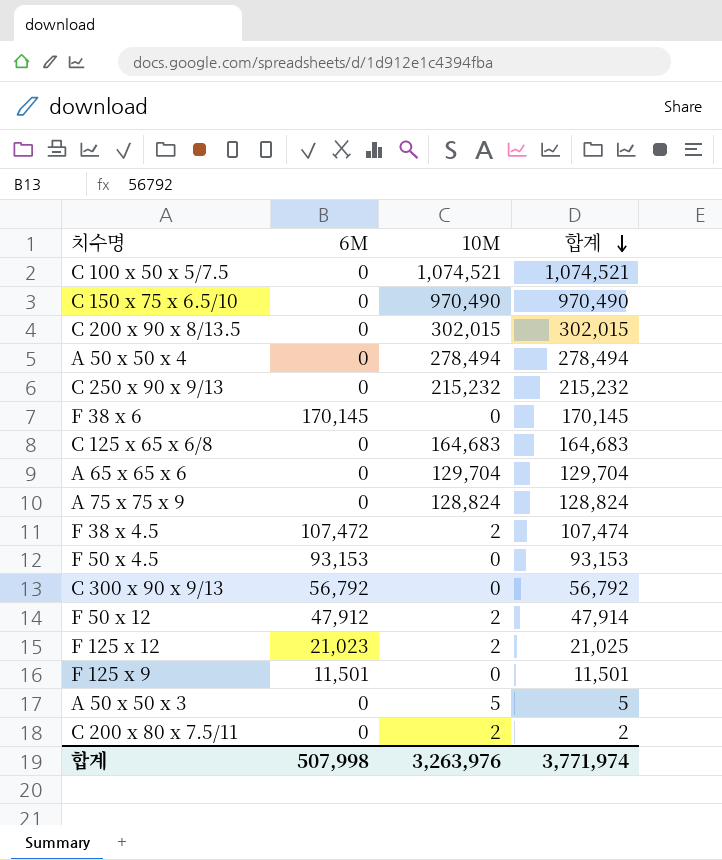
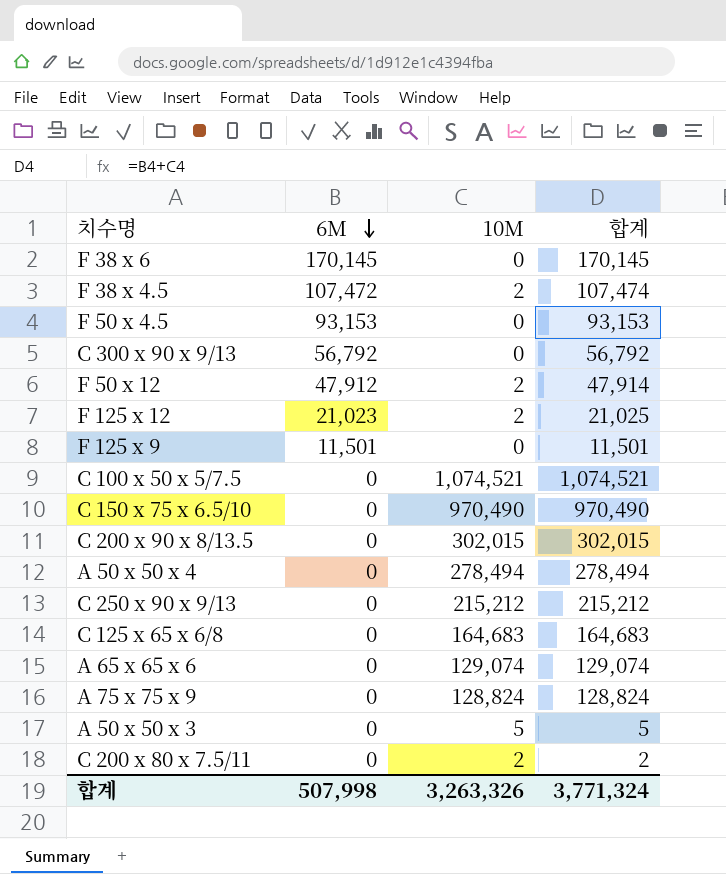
row order: 합계 descending -> 6M descending
C 250 x 90 x 9/13 | 10M: 215,232 -> 215,212
C 250 x 90 x 9/13 | 합계: 215,232 -> 215,212
A 65 x 65 x 6 | 10M: 129,704 -> 129,074
A 65 x 65 x 6 | 합계: 129,704 -> 129,074
합계 | 10M: 3,263,976 -> 3,263,326
합계 | 합계: 3,771,974 -> 3,771,324

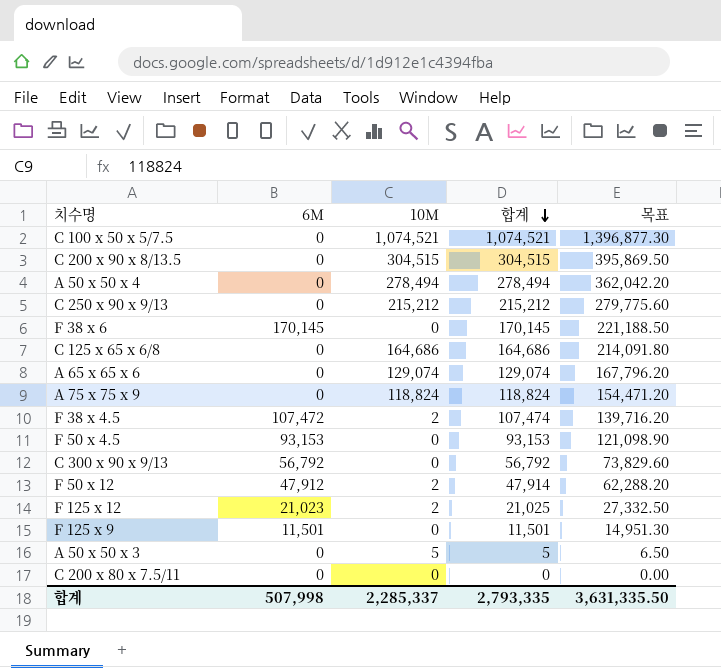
row order: 6M descending -> 합계 descending
column 목표 | formula: none -> [합계] * 1.3
row C 150 x 75 x 6.5/10: 0 | 970,490 | 970,490 -> none
C 200 x 90 x 8/13.5 | 10M: 302,015 -> 304,515
C 200 x 90 x 8/13.5 | 합계: 302,015 -> 304,515
C 125 x 65 x 6/8 | 10M: 164,683 -> 164,686
C 125 x 65 x 6/8 | 합계: 164,683 -> 164,686
A 75 x 75 x 9 | 10M: 128,824 -> 118,824
A 75 x 75 x 9 | 합계: 128,824 -> 118,824
C 200 x 80 x 7.5/11 | 10M: 2 -> 0
C 200 x 80 x 7.5/11 | 합계: 2 -> 0
합계 | 10M: 3,263,326 -> 2,285,337
합계 | 합계: 3,771,324 -> 2,793,335

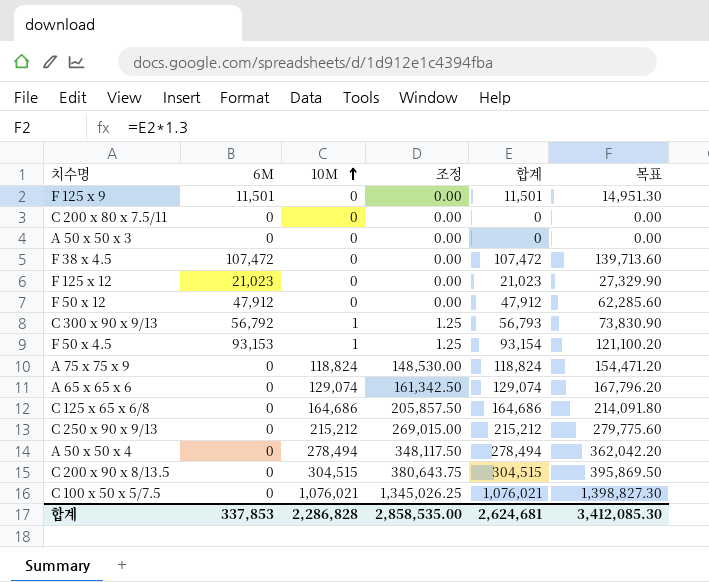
row order: 합계 descending -> 10M ascending
column 조정 | formula: none -> [10M] * 1.25
row F 38 x 6: 170,145 | 0 | 170,145 | 221,188.50 -> none
A 50 x 50 x 3 | 10M: 5 -> 0
A 50 x 50 x 3 | 합계: 5 -> 0
A 50 x 50 x 3 | 목표: 6.50 -> 0.00
F 38 x 4.5 | 10M: 2 -> 0
F 38 x 4.5 | 합계: 107,474 -> 107,472
F 38 x 4.5 | 목표: 139,716.20 -> 139,713.60
F 125 x 12 | 10M: 2 -> 0
F 125 x 12 | 합계: 21,025 -> 21,023
F 125 x 12 | 목표: 27,332.50 -> 27,329.90
F 50 x 12 | 10M: 2 -> 0
F 50 x 12 | 합계: 47,914 -> 47,912
F 50 x 12 | 목표: 62,288.20 -> 62,285.60
C 300 x 90 x 9/13 | 10M: 0 -> 1
C 300 x 90 x 9/13 | 합계: 56,792 -> 56,793
C 300 x 90 x 9/13 | 목표: 73,829.60 -> 73,830.90
F 50 x 4.5 | 10M: 0 -> 1
F 50 x 4.5 | 합계: 93,153 -> 93,154
F 50 x 4.5 | 목표: 121,098.90 -> 121,100.20
C 100 x 50 x 5/7.5 | 10M: 1,074,521 -> 1,076,021
C 100 x 50 x 5/7.5 | 합계: 1,074,521 -> 1,076,021
C 100 x 50 x 5/7.5 | 목표: 1,396,877.30 -> 1,398,827.30
합계 | 6M: 507,998 -> 337,853
합계 | 10M: 2,285,337 -> 2,286,828
합계 | 합계: 2,793,335 -> 2,624,681
합계 | 목표: 3,631,335.50 -> 3,412,085.30

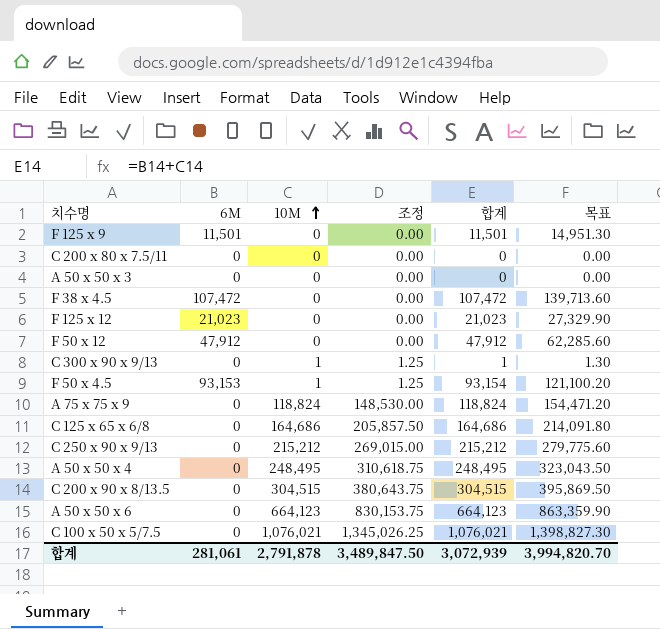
row A 65 x 65 x 6: 0 | 129,074 | 161,342.50 | 129,074 | 167,796.20 -> none
C 300 x 90 x 9/13 | 6M: 56,792 -> 0
C 300 x 90 x 9/13 | 합계: 56,793 -> 1
C 300 x 90 x 9/13 | 목표: 73,830.90 -> 1.30
A 50 x 50 x 4 | 10M: 278,494 -> 248,495
A 50 x 50 x 4 | 조정: 348,117.50 -> 310,618.75
A 50 x 50 x 4 | 합계: 278,494 -> 248,495
A 50 x 50 x 4 | 목표: 362,042.20 -> 323,043.50
row A 50 x 50 x 6: none -> 0 | 664,123 | 830,153.75 | 664,123 | 863,359.90
합계 | 6M: 337,853 -> 281,061
합계 | 10M: 2,286,828 -> 2,791,878
합계 | 조정: 2,858,535.00 -> 3,489,847.50
합계 | 합계: 2,624,681 -> 3,072,939
합계 | 목표: 3,412,085.30 -> 3,994,820.70

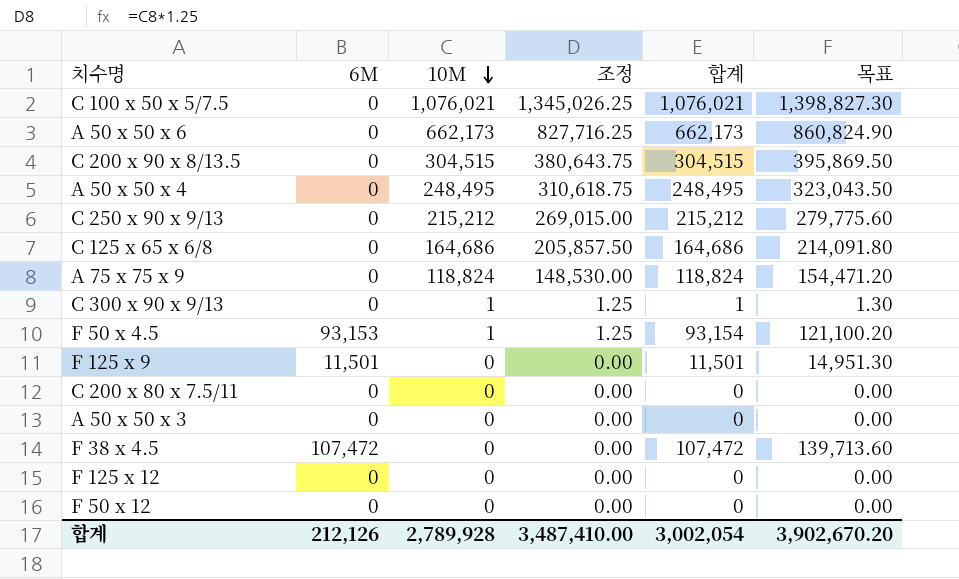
row order: 10M ascending -> 10M descending
A 50 x 50 x 6 | 10M: 664,123 -> 662,173
A 50 x 50 x 6 | 조정: 830,153.75 -> 827,716.25
A 50 x 50 x 6 | 합계: 664,123 -> 662,173
A 50 x 50 x 6 | 목표: 863,359.90 -> 860,824.90
F 125 x 12 | 6M: 21,023 -> 0
F 125 x 12 | 합계: 21,023 -> 0
F 125 x 12 | 목표: 27,329.90 -> 0.00
F 50 x 12 | 6M: 47,912 -> 0
F 50 x 12 | 합계: 47,912 -> 0
F 50 x 12 | 목표: 62,285.60 -> 0.00
합계 | 6M: 281,061 -> 212,126
합계 | 10M: 2,791,878 -> 2,789,928
합계 | 조정: 3,489,847.50 -> 3,487,410.00
합계 | 합계: 3,072,939 -> 3,002,054
합계 | 목표: 3,994,820.70 -> 3,902,670.20

